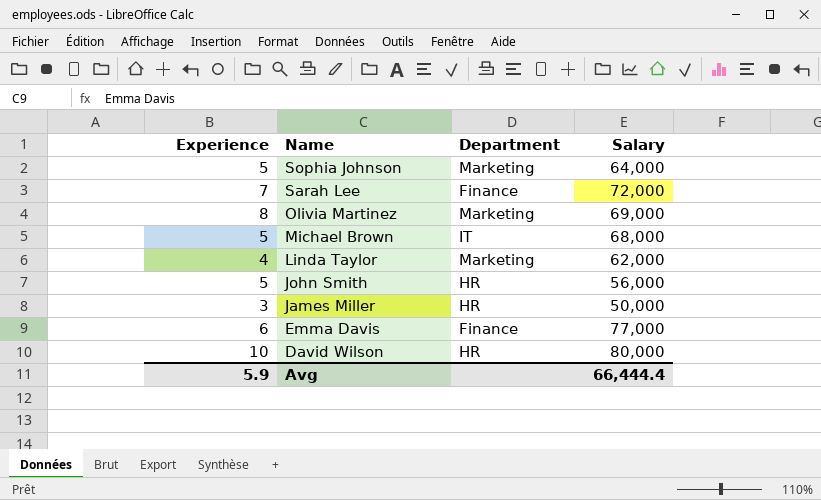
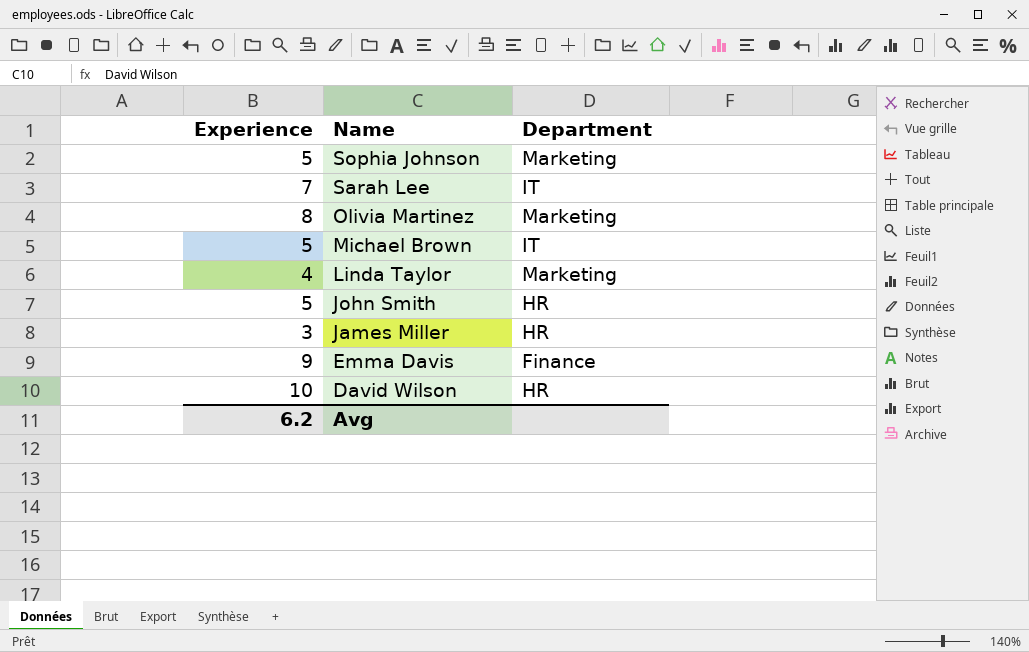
column Salary | position: 4 -> none
Sarah Lee | Department: Finance -> IT
Emma Davis | Experience: 6 -> 9
Avg | Experience: 5.9 -> 6.2

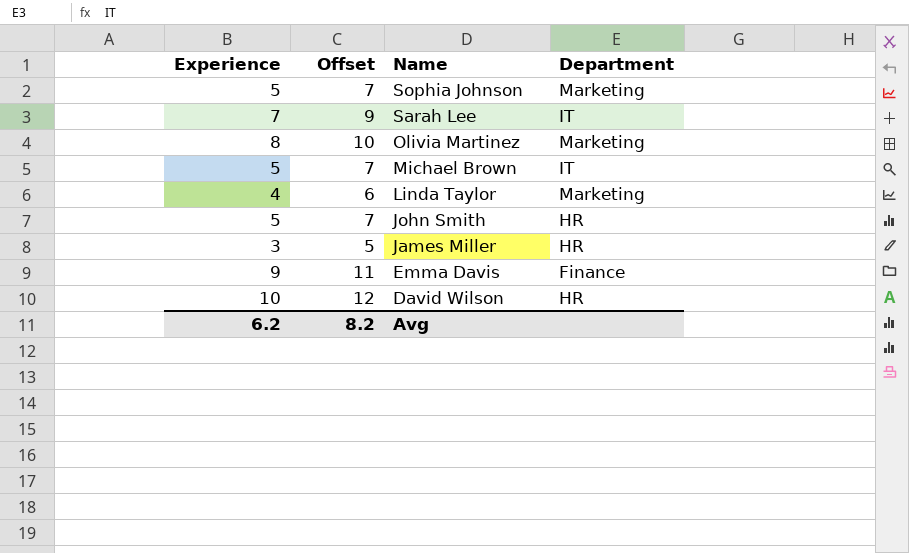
column Offset | formula: none -> [Experience] + 2

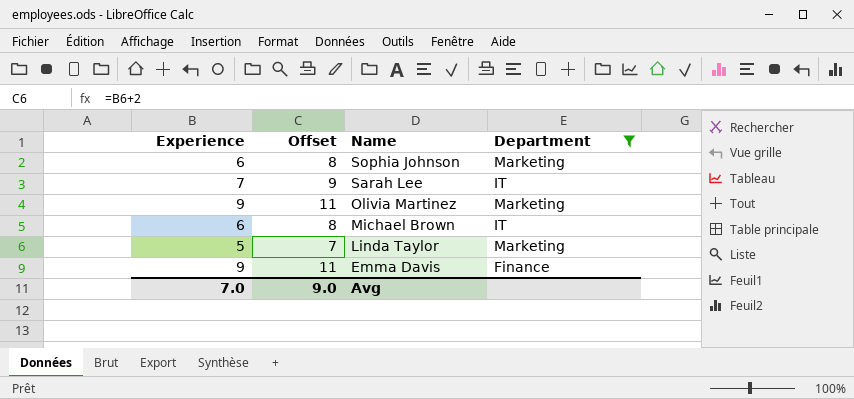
filter: none -> Department != HR
Sophia Johnson | Experience: 5 -> 6
Sophia Johnson | Offset: 7 -> 8
Olivia Martinez | Experience: 8 -> 9
Olivia Martinez | Offset: 10 -> 11
Michael Brown | Experience: 5 -> 6
Michael Brown | Offset: 7 -> 8
Linda Taylor | Experience: 4 -> 5
Linda Taylor | Offset: 6 -> 7
Avg | Experience: 6.2 -> 7.0
Avg | Offset: 8.2 -> 9.0

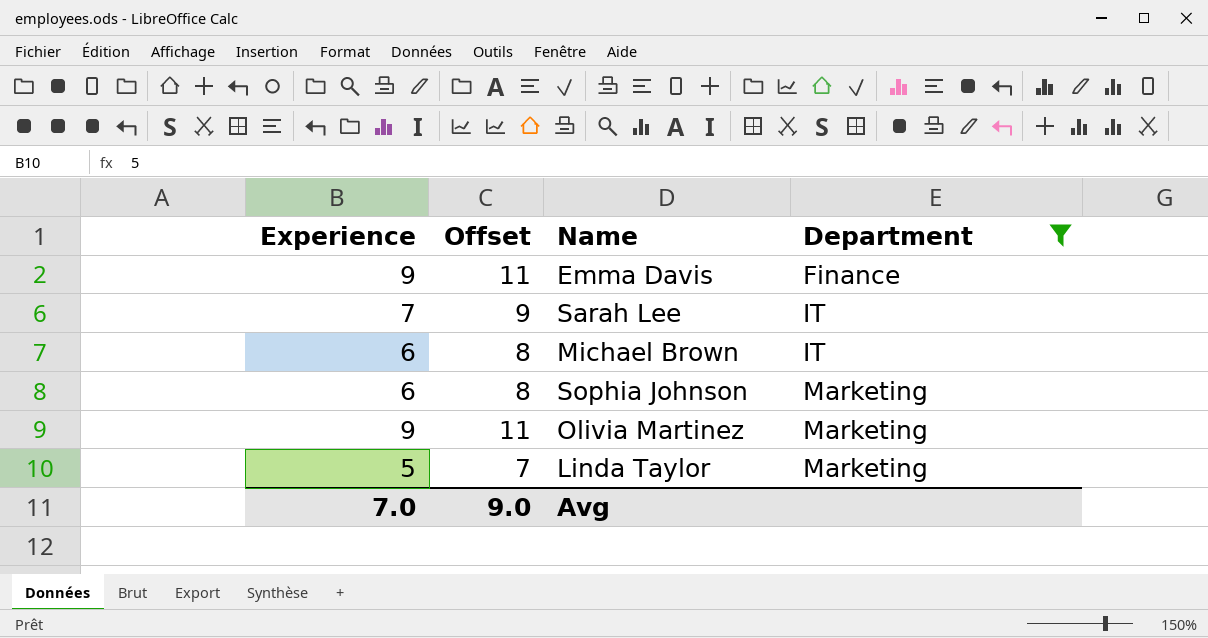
row order: Name descending -> Department ascending

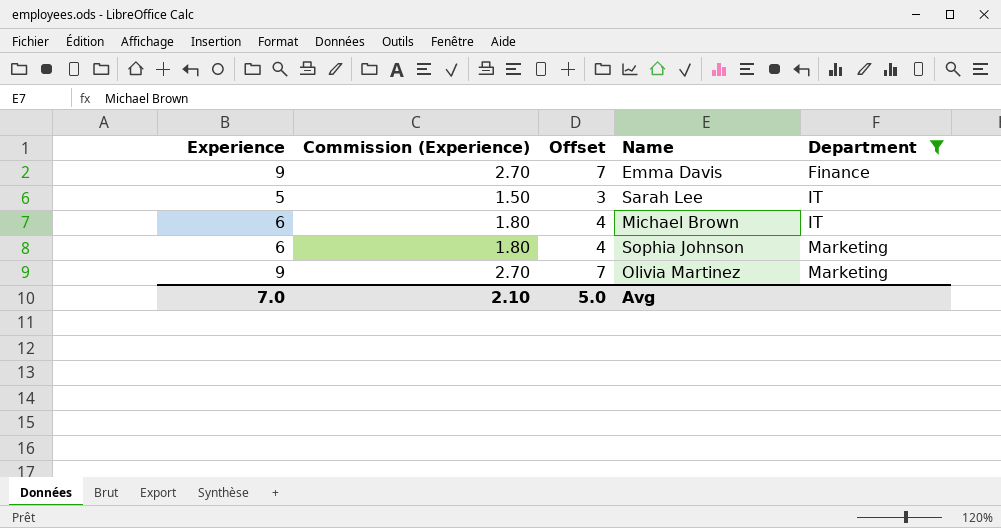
column Commission (Experience) | formula: none -> [Experience] * 0.3
column Offset | formula: [Experience] + 2 -> [Experience] - 2
row Linda Taylor: 5 | 7 | Marketing -> none
Sarah Lee | Experience: 7 -> 5
Avg | Offset: 9.0 -> 5.0

